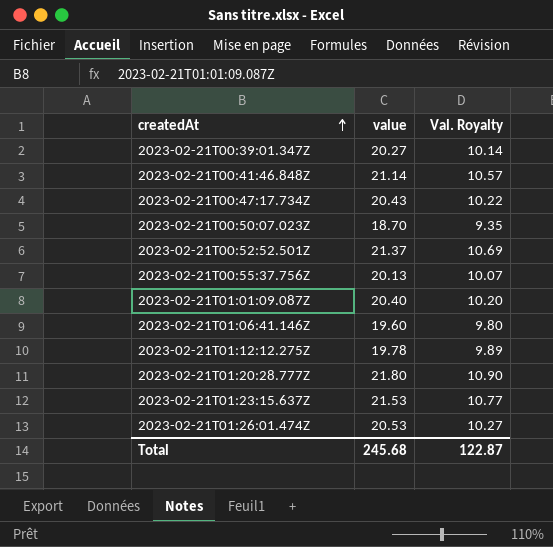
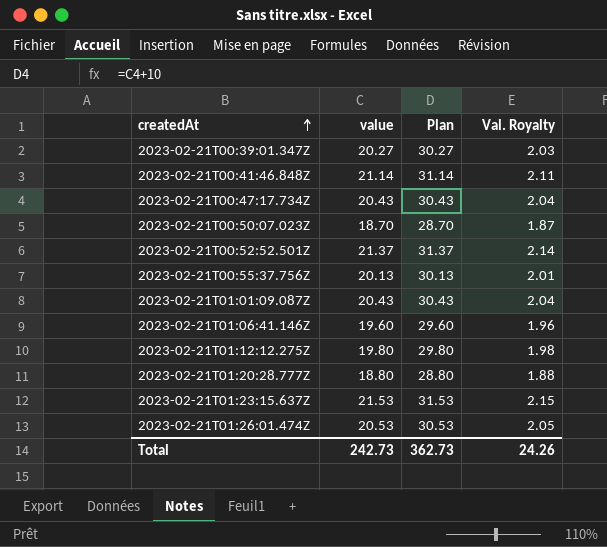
column Plan | formula: none -> [value] + 10
column Val. Royalty | formula: [value] * 0.5 -> [value] * 0.1
2023-02-21T01:01:09.087Z | value: 20.40 -> 20.43
2023-02-21T01:12:12.275Z | value: 19.78 -> 19.80
2023-02-21T01:20:28.777Z | value: 21.80 -> 18.80
Total | value: 245.68 -> 242.73
Total | Val. Royalty: 122.87 -> 24.26

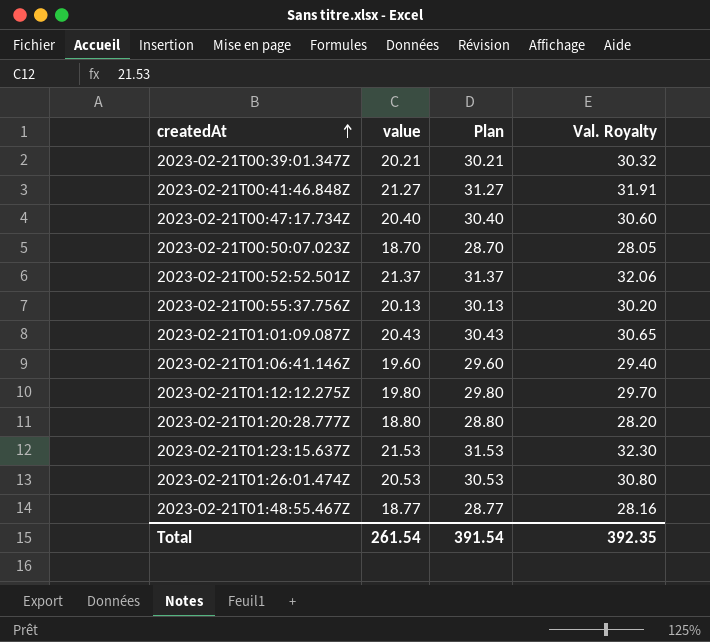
column Val. Royalty | formula: [value] * 0.1 -> [value] * 1.5
2023-02-21T00:39:01.347Z | value: 20.27 -> 20.21
2023-02-21T00:39:01.347Z | Plan: 30.27 -> 30.21
2023-02-21T00:41:46.848Z | value: 21.14 -> 21.27
2023-02-21T00:41:46.848Z | Plan: 31.14 -> 31.27
2023-02-21T00:47:17.734Z | value: 20.43 -> 20.40
2023-02-21T00:47:17.734Z | Plan: 30.43 -> 30.40
row 2023-02-21T01:48:55.467Z: none -> 18.77 | 28.77 | 28.16
Total | value: 242.73 -> 261.54
Total | Plan: 362.73 -> 391.54
Total | Val. Royalty: 24.26 -> 392.35

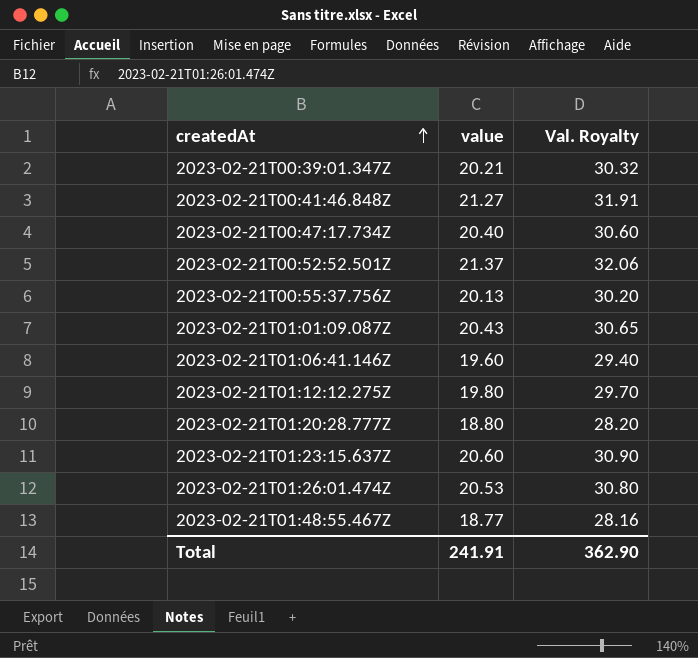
column Plan | formula: [value] + 10 -> none
row 2023-02-21T00:50:07.023Z: 18.70 | 28.70 | 28.05 -> none
2023-02-21T01:23:15.637Z | value: 21.53 -> 20.60
2023-02-21T01:23:15.637Z | Val. Royalty: 32.30 -> 30.90
Total | value: 261.54 -> 241.91
Total | Val. Royalty: 392.35 -> 362.90

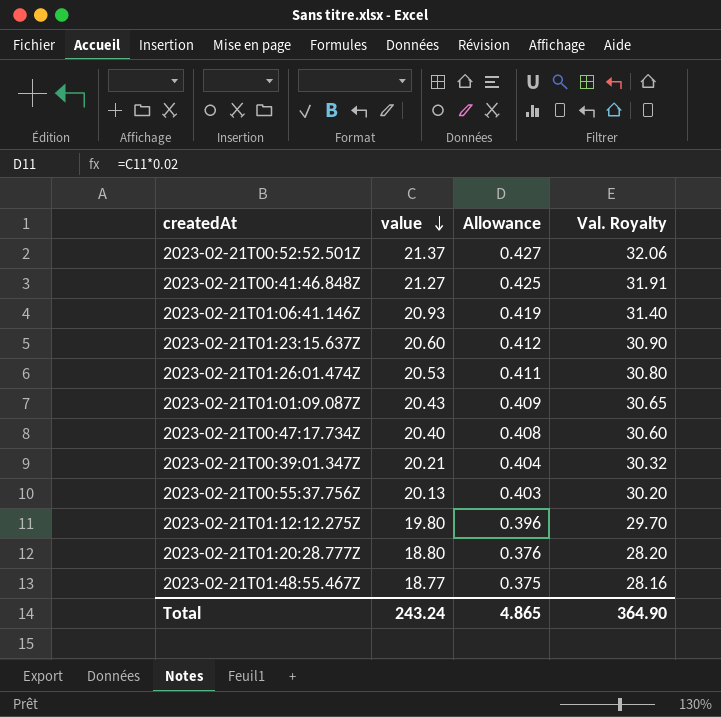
row order: createdAt ascending -> value descending
column Allowance | formula: none -> [value] * 0.02
2023-02-21T01:06:41.146Z | value: 19.60 -> 20.93
2023-02-21T01:06:41.146Z | Val. Royalty: 29.40 -> 31.40
Total | value: 241.91 -> 243.24
Total | Val. Royalty: 362.90 -> 364.90

